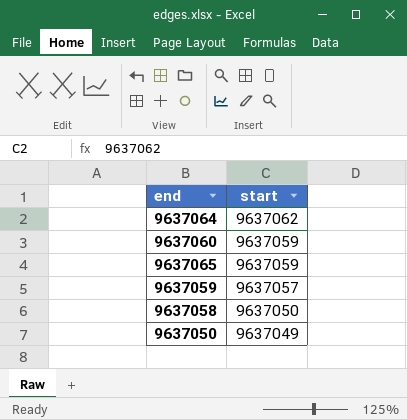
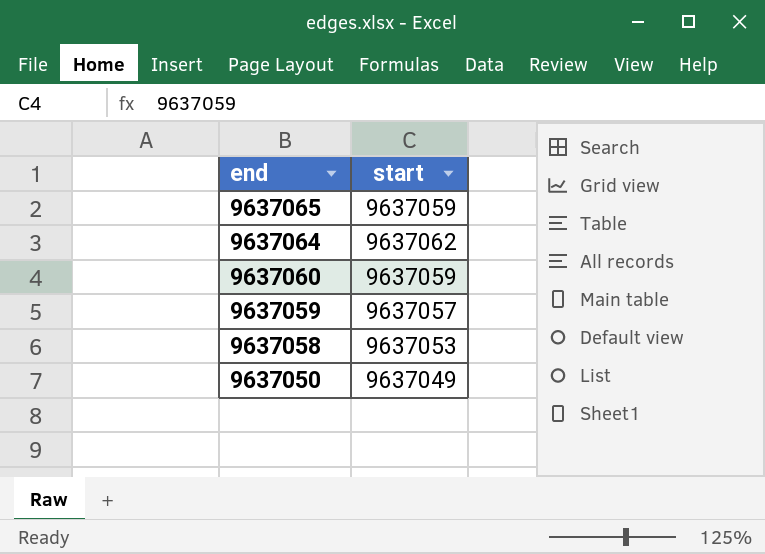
row order: start descending -> end descending
9637058 | start: 9637050 -> 9637053

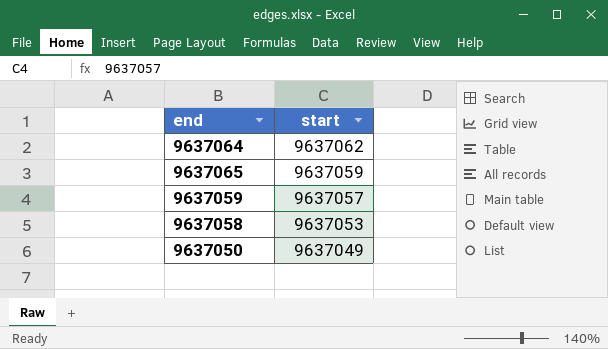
row order: end descending -> start descending
row 9637060: 9637059 -> none

